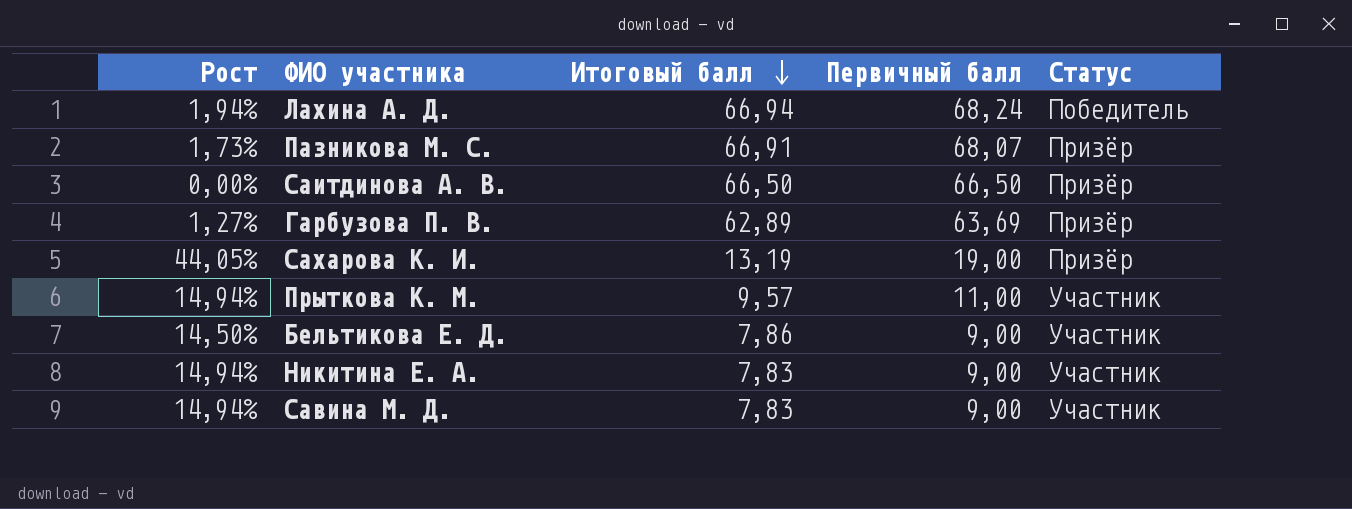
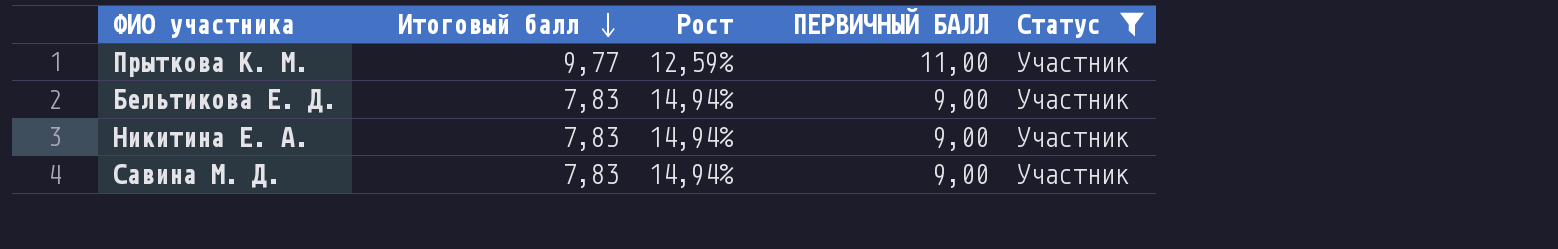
filter: none -> Статус = Участник
column Рост | position: 1 -> 3
column name: Первичный балл -> ПЕРВИЧНЫЙ БАЛЛ
Прыткова К. М. | Итоговый балл: 9,57 -> 9,77
Прыткова К. М. | Рост: 14,94% -> 12,59%
Бельтикова Е. Д. | Итоговый балл: 7,86 -> 7,83
Бельтикова Е. Д. | Рост: 14,50% -> 14,94%

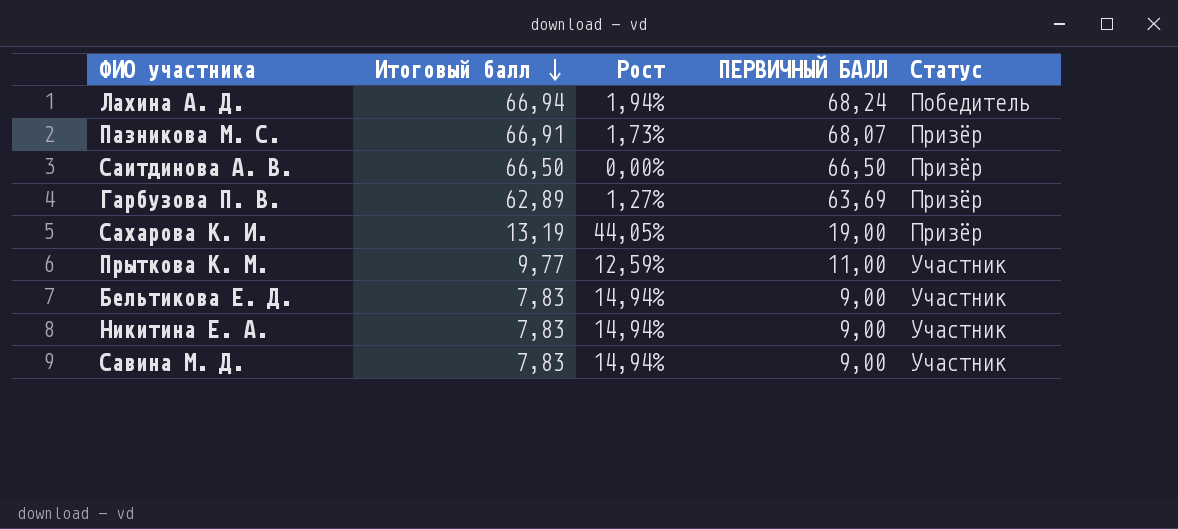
filter: Статус = Участник -> none

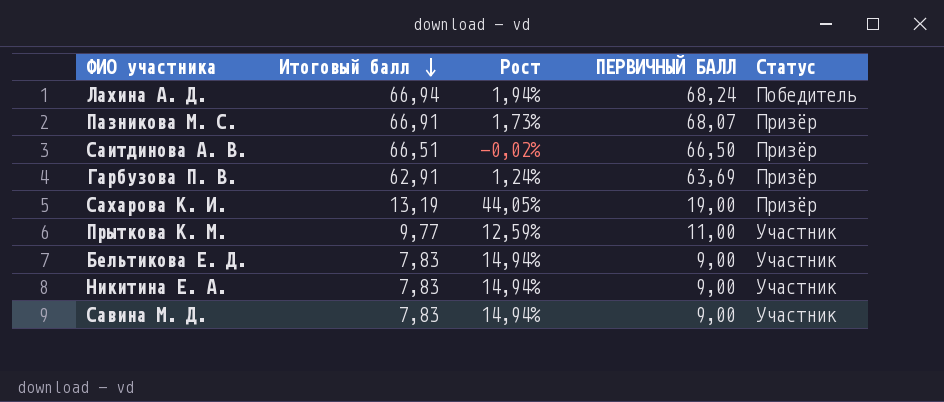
Саитдинова А. В. | Итоговый балл: 66,50 -> 66,51
Саитдинова А. В. | Рост: 0,00% -> -0,02%
Гарбузова П. В. | Итоговый балл: 62,89 -> 62,91
Гарбузова П. В. | Рост: 1,27% -> 1,24%

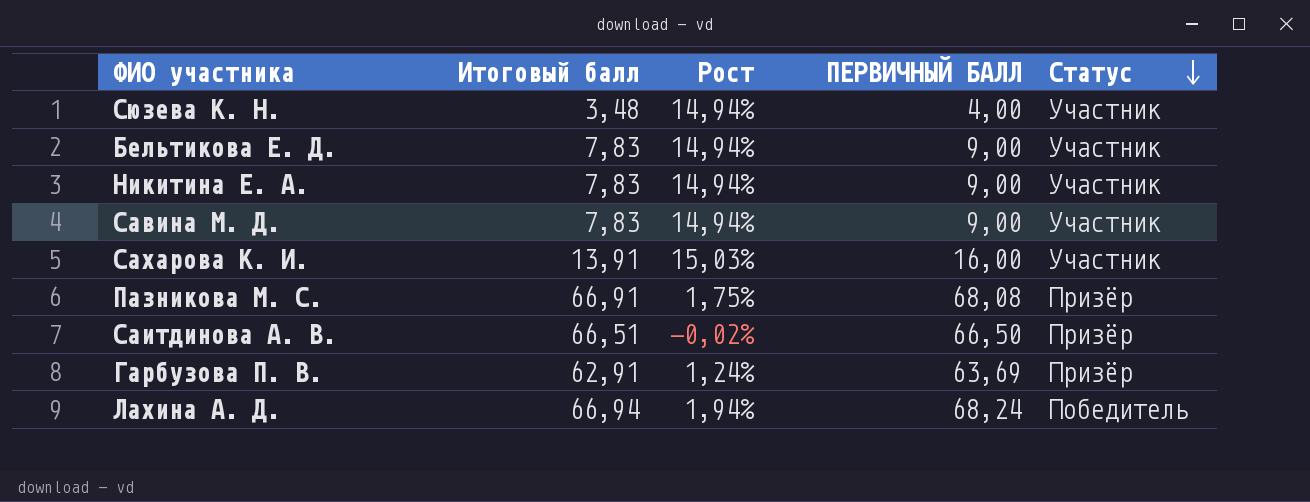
row order: Итоговый балл descending -> Статус descending
row Прыткова К. М.: 9,77 | 12,59% | 11,00 | Участник -> none
row Сюзева К. Н.: none -> 3,48 | 14,94% | 4,00 | Участник
Сахарова К. И. | Итоговый балл: 13,19 -> 13,91
Сахарова К. И. | Рост: 44,05% -> 15,03%
Сахарова К. И. | ПЕРВИЧНЫЙ БАЛЛ: 19,00 -> 16,00
Сахарова К. И. | Статус: Призёр -> Участник
Пазникова М. С. | Рост: 1,73% -> 1,75%
Пазникова М. С. | ПЕРВИЧНЫЙ БАЛЛ: 68,07 -> 68,08

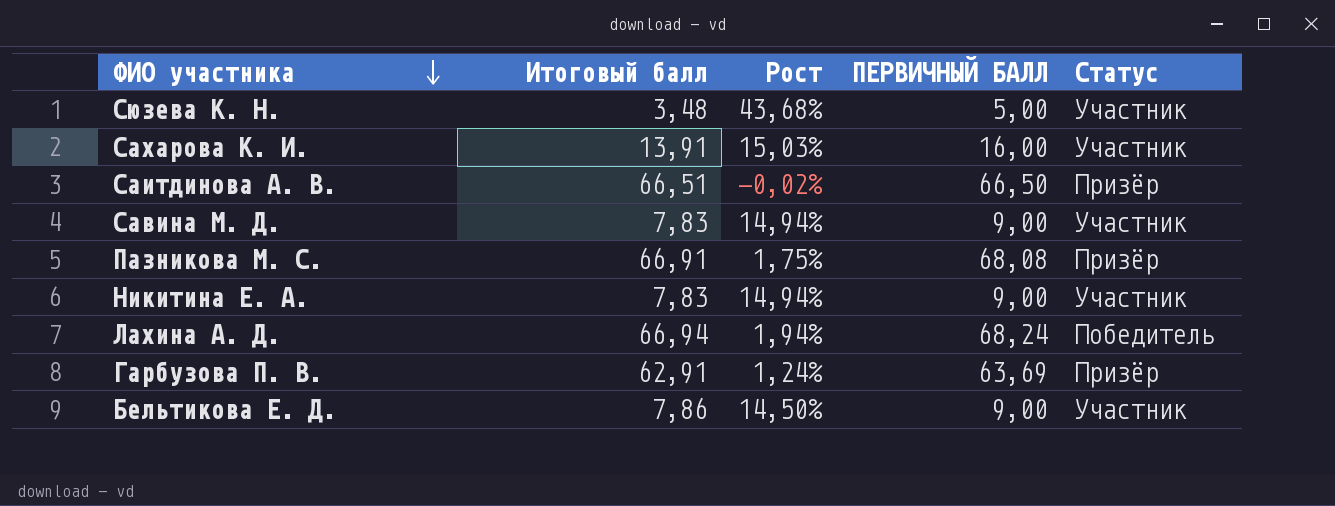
row order: Статус descending -> ФИО участника descending
Сюзева К. Н. | Рост: 14,94% -> 43,68%
Сюзева К. Н. | ПЕРВИЧНЫЙ БАЛЛ: 4,00 -> 5,00
Бельтикова Е. Д. | Итоговый балл: 7,83 -> 7,86
Бельтикова Е. Д. | Рост: 14,94% -> 14,50%

